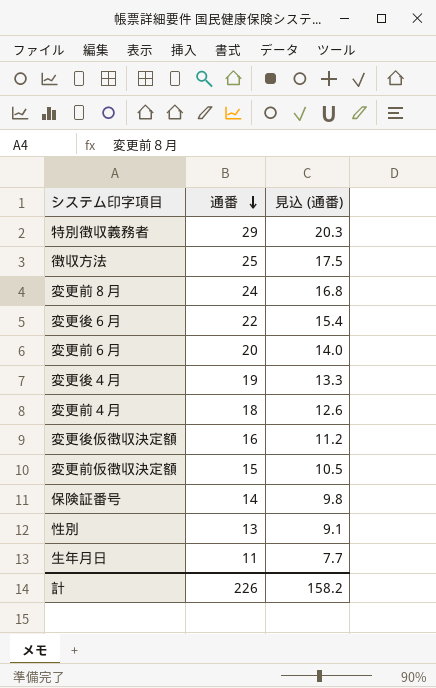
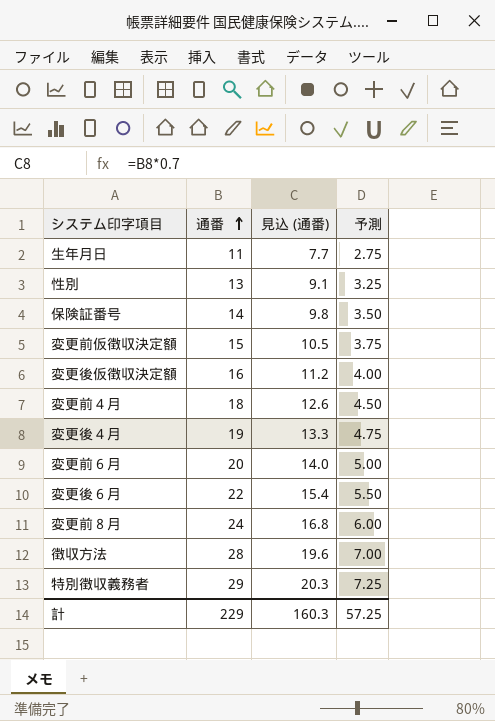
row order: 通番 descending -> 通番 ascending
column 予測 | formula: none -> [通番] * 0.25
徴収方法 | 通番: 25 -> 28
徴収方法 | 見込 (通番): 17.5 -> 19.6
計 | 通番: 226 -> 229
計 | 見込 (通番): 158.2 -> 160.3

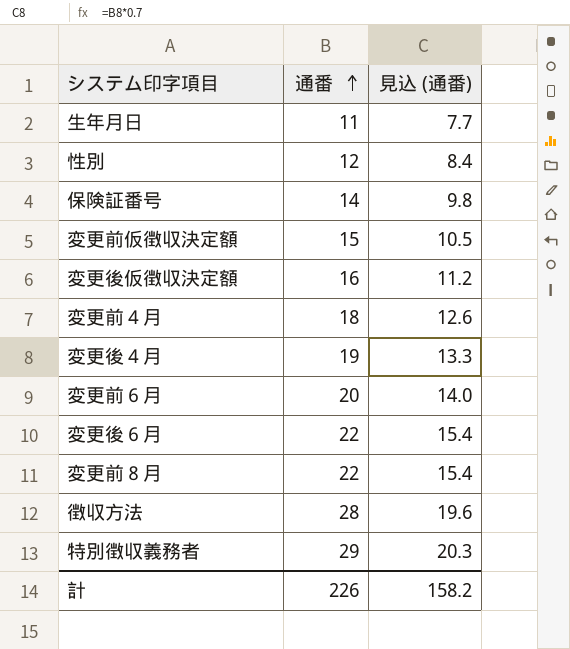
column 予測 | formula: [通番] * 0.25 -> none
性別 | 通番: 13 -> 12
性別 | 見込 (通番): 9.1 -> 8.4
変更前８月 | 通番: 24 -> 22
変更前８月 | 見込 (通番): 16.8 -> 15.4
計 | 通番: 229 -> 226
計 | 見込 (通番): 160.3 -> 158.2

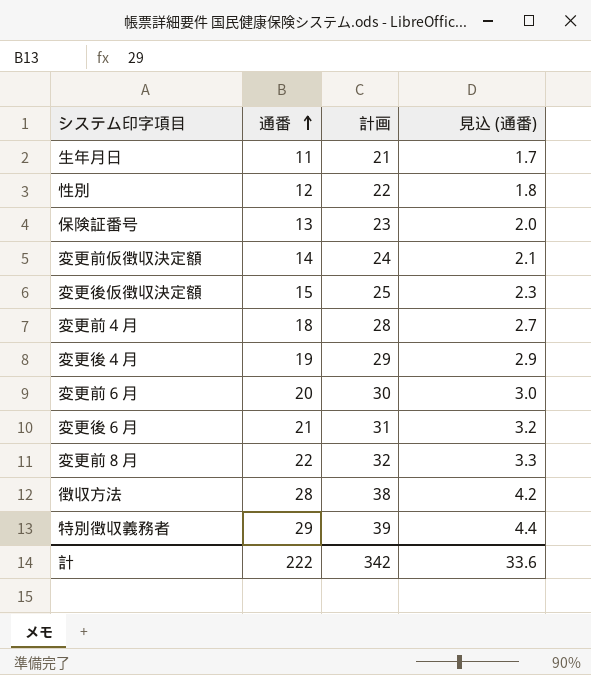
column 計画 | formula: none -> [通番] + 10
column 見込 (通番) | formula: [通番] * 0.7 -> [通番] * 0.15
保険証番号 | 通番: 14 -> 13
変更前仮徴収決定額 | 通番: 15 -> 14
変更後仮徴収決定額 | 通番: 16 -> 15
変更後６月 | 通番: 22 -> 21
計 | 通番: 226 -> 222
計 | 見込 (通番): 158.2 -> 33.6

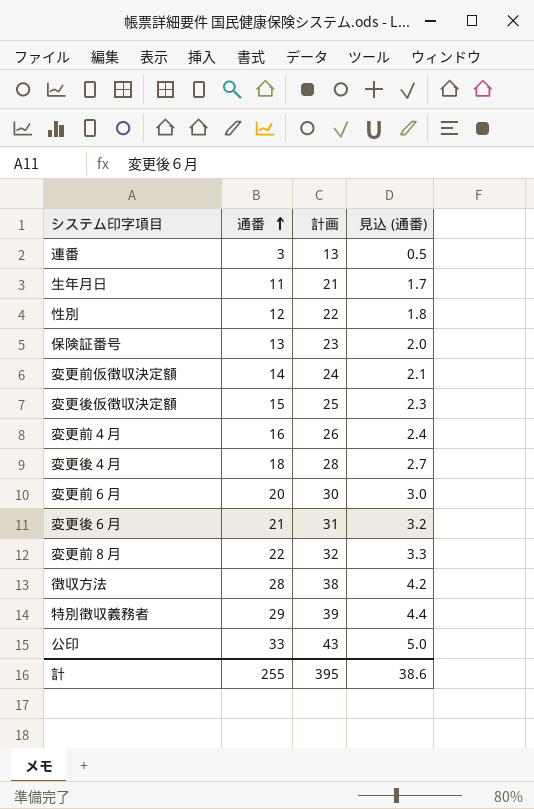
row 連番: none -> 3 | 13 | 0.5
変更前４月 | 通番: 18 -> 16
変更前４月 | 計画: 28 -> 26
変更前４月 | 見込 (通番): 2.7 -> 2.4
変更後４月 | 通番: 19 -> 18
変更後４月 | 計画: 29 -> 28
変更後４月 | 見込 (通番): 2.9 -> 2.7
row 公印: none -> 33 | 43 | 5.0
計 | 通番: 222 -> 255
計 | 計画: 342 -> 395
計 | 見込 (通番): 33.6 -> 38.6

